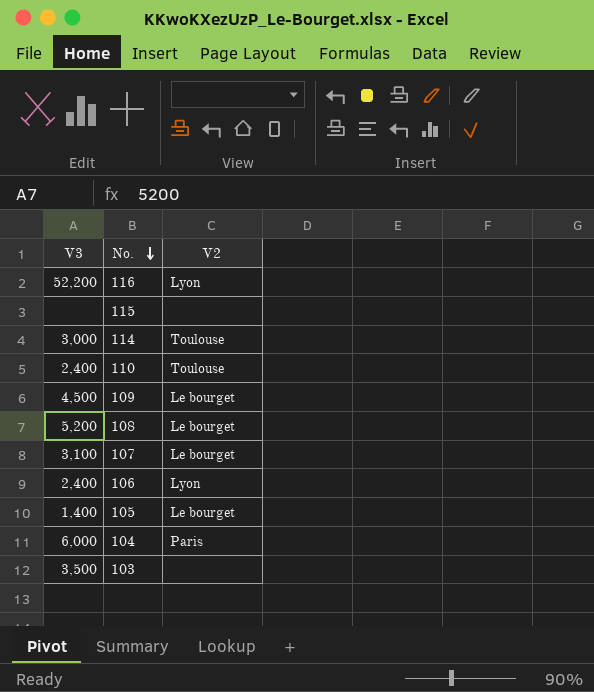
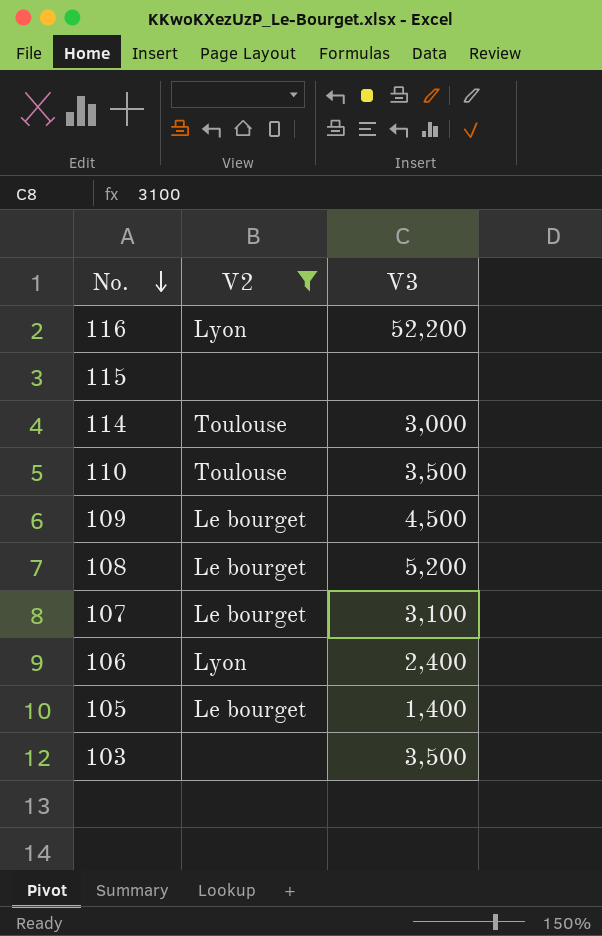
filter: none -> V2 != Paris
column V3 | position: 1 -> 3
110 | V3: 2,400 -> 3,500

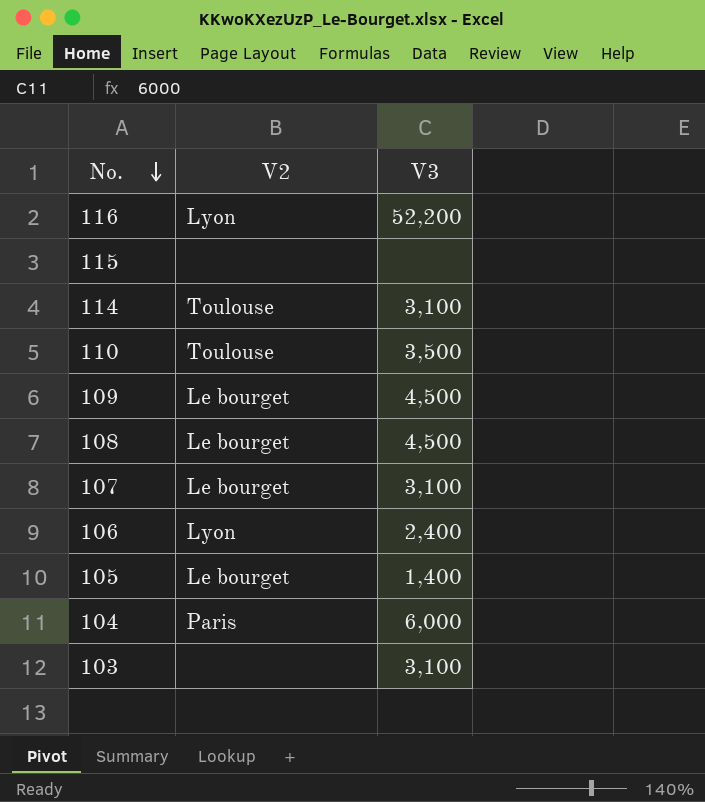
filter: V2 != Paris -> none
114 | V3: 3,000 -> 3,100
108 | V3: 5,200 -> 4,500
103 | V3: 3,500 -> 3,100

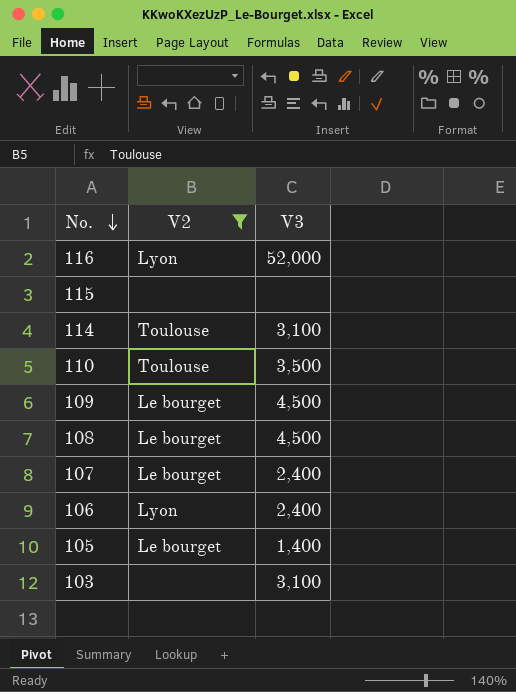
filter: none -> V2 != Paris
116 | V3: 52,200 -> 52,000
107 | V3: 3,100 -> 2,400

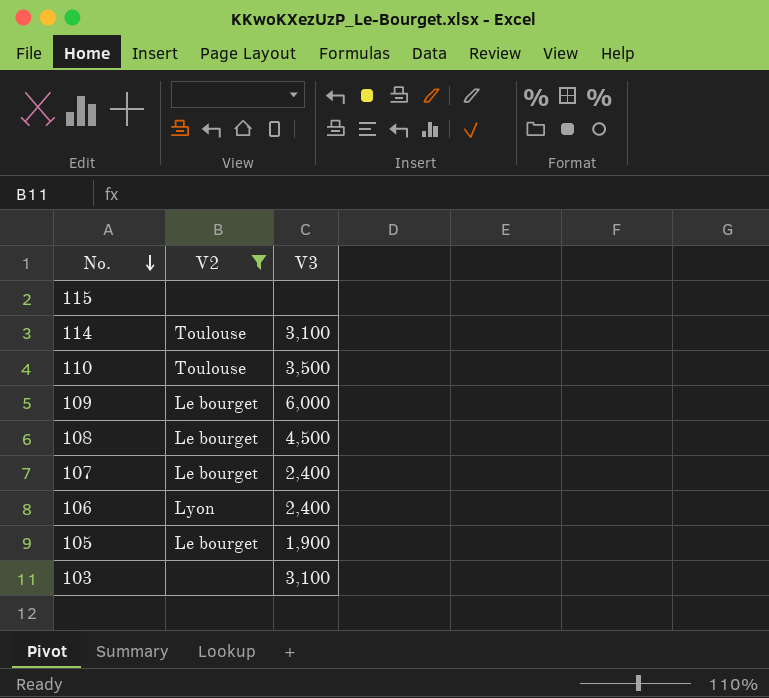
row 116: Lyon | 52,000 -> none
109 | V3: 4,500 -> 6,000
105 | V3: 1,400 -> 1,900

